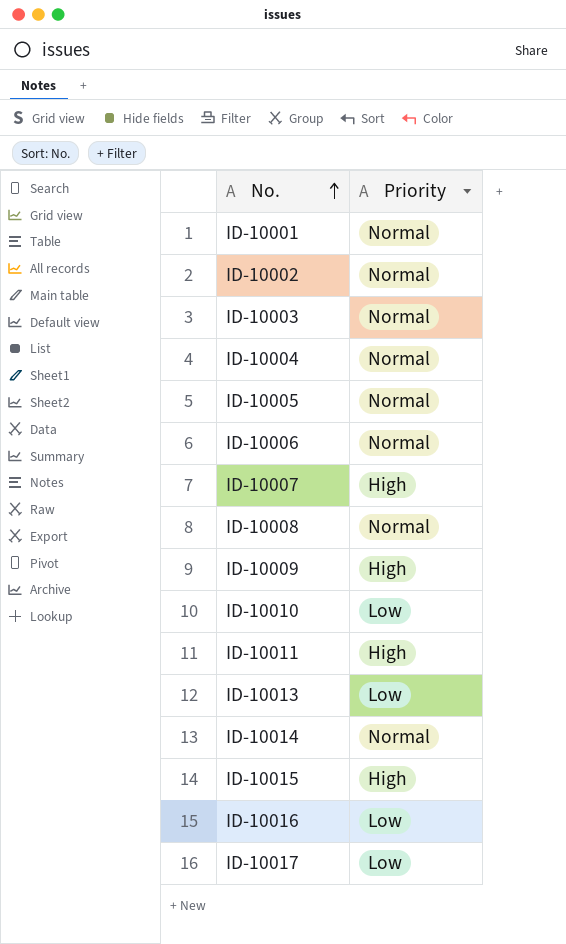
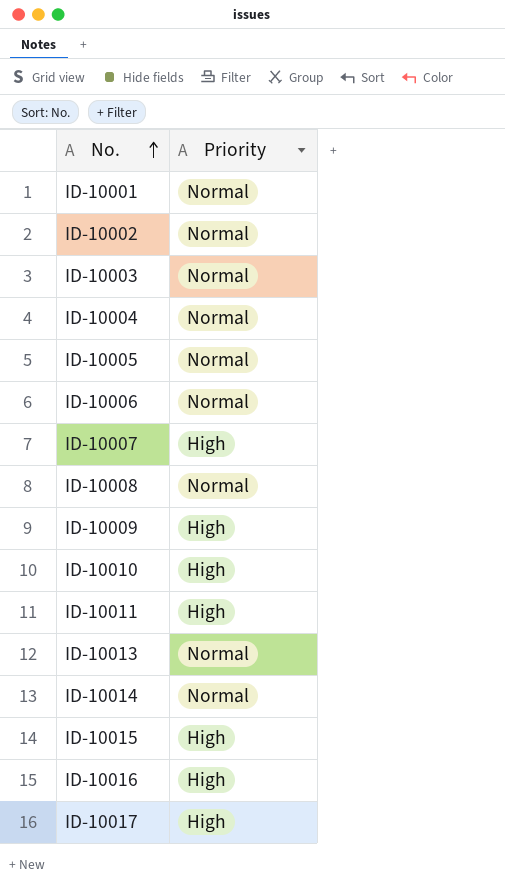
ID-10010 | Priority: Low -> High
ID-10013 | Priority: Low -> Normal
ID-10016 | Priority: Low -> High
ID-10017 | Priority: Low -> High

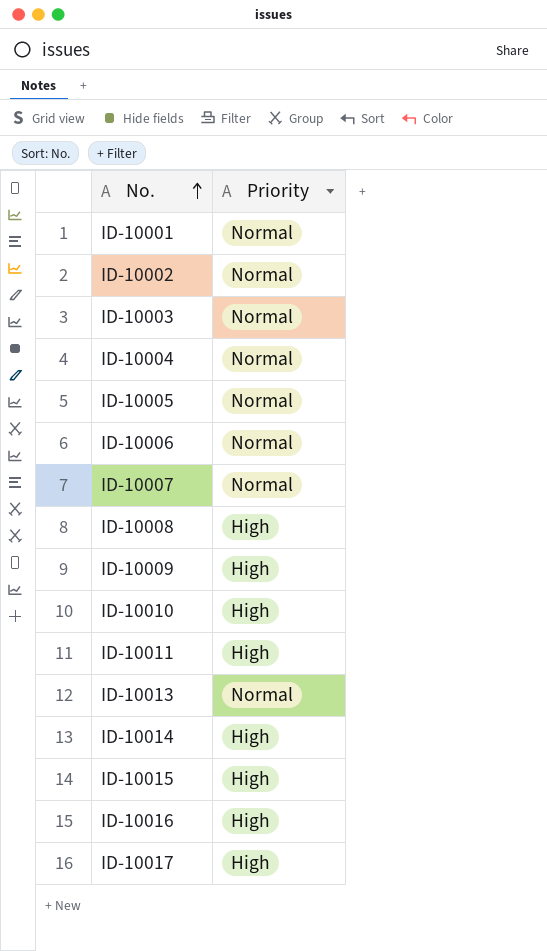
ID-10007 | Priority: High -> Normal
ID-10008 | Priority: Normal -> High
ID-10014 | Priority: Normal -> High

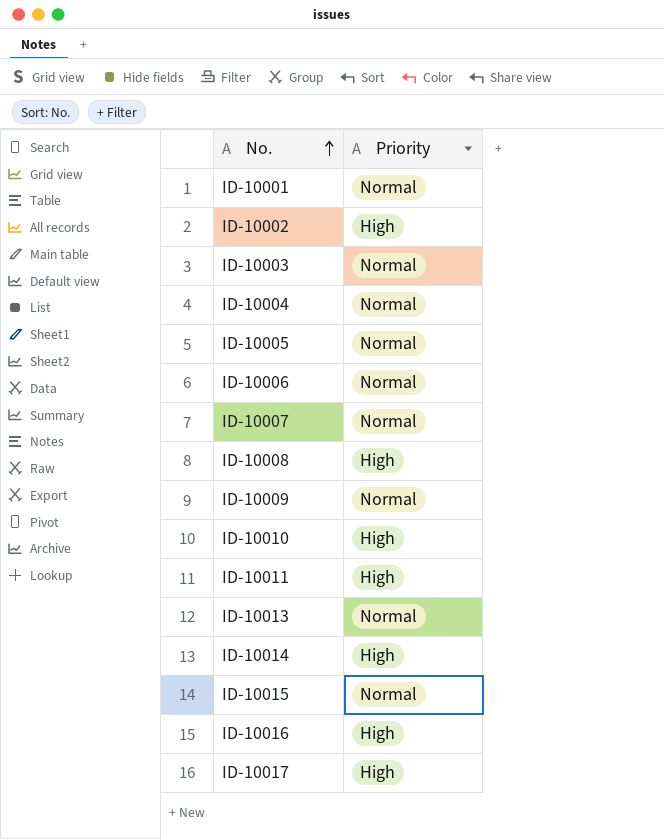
ID-10002 | Priority: Normal -> High
ID-10009 | Priority: High -> Normal
ID-10015 | Priority: High -> Normal

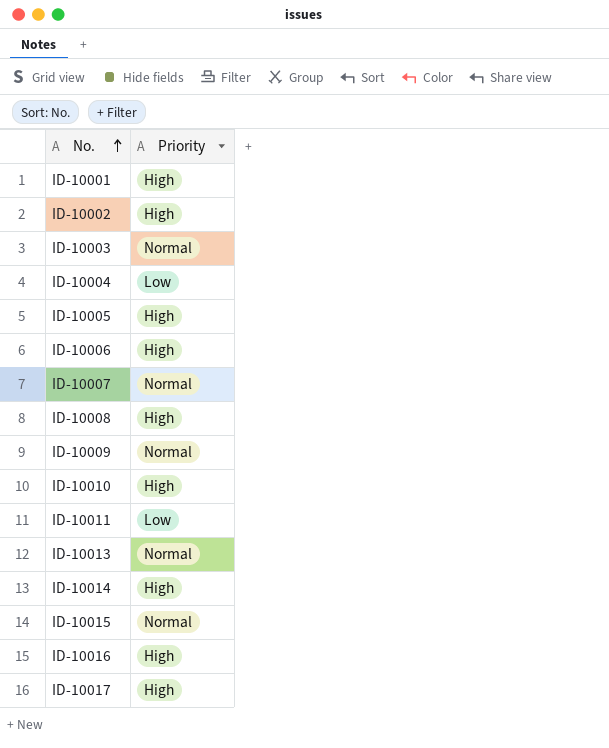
ID-10001 | Priority: Normal -> High
ID-10004 | Priority: Normal -> Low
ID-10005 | Priority: Normal -> High
ID-10006 | Priority: Normal -> High
ID-10011 | Priority: High -> Low

